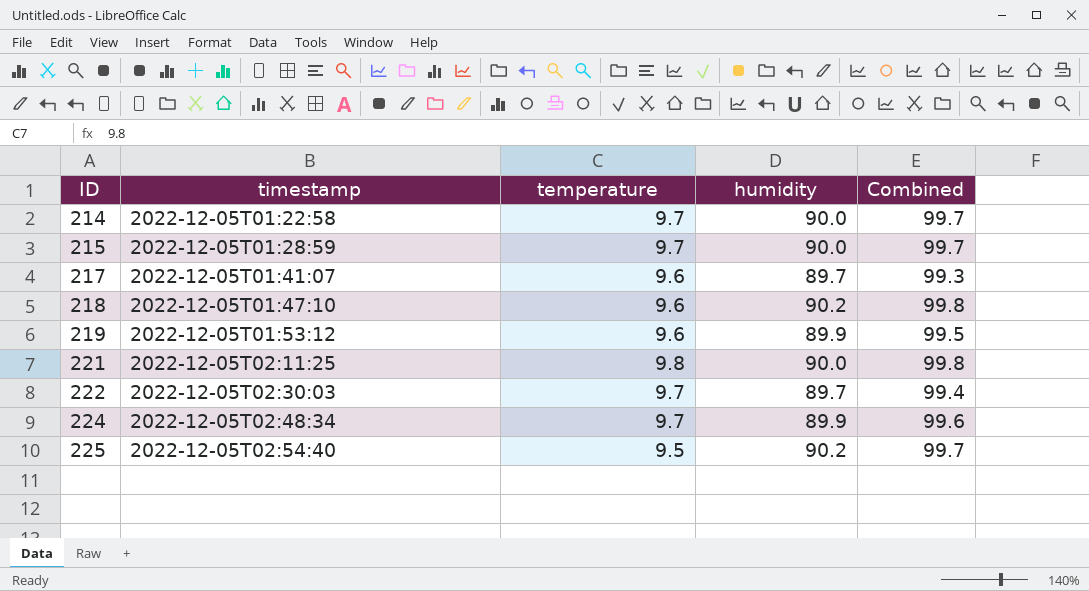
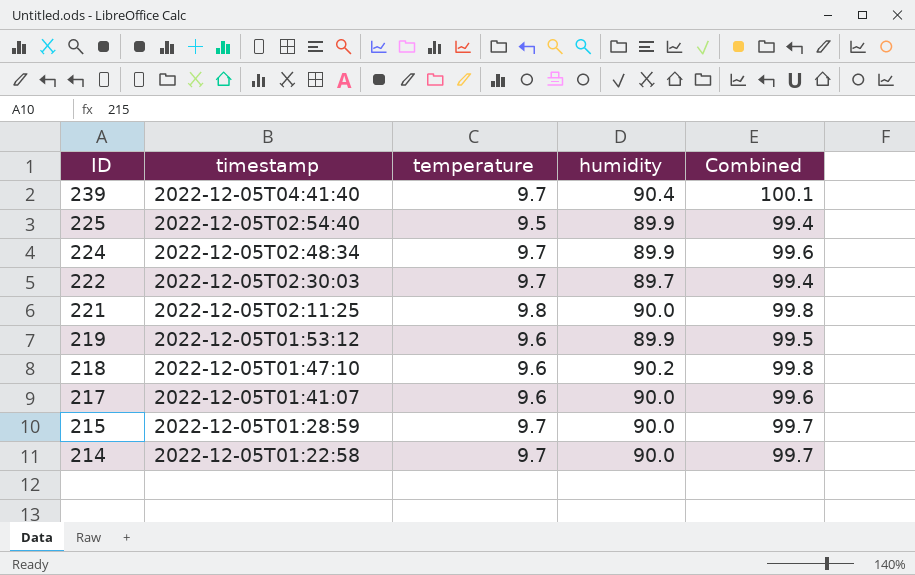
row order: ID ascending -> ID descending
row 239: none -> 2022-12-05T04:41:40 | 9.7 | 90.4 | 100.1
225 | humidity: 90.2 -> 89.9
225 | Combined: 99.7 -> 99.4
217 | humidity: 89.7 -> 90.0
217 | Combined: 99.3 -> 99.6

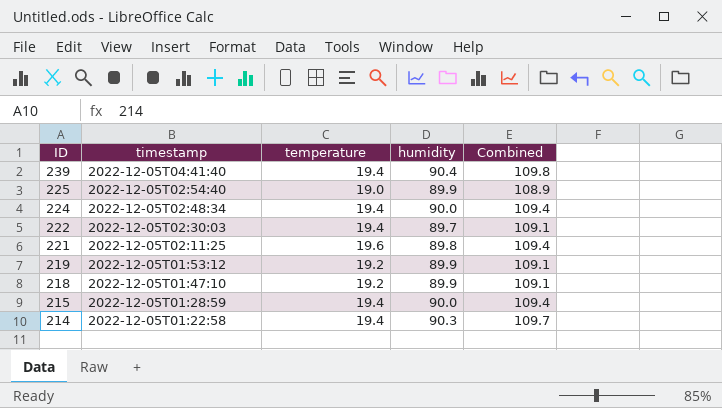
row 217: 2022-12-05T01:41:07 | 9.6 | 90.0 | 99.6 -> none
239 | temperature: 9.7 -> 19.4
239 | Combined: 100.1 -> 109.8
225 | temperature: 9.5 -> 19.0
225 | Combined: 99.4 -> 108.9
224 | temperature: 9.7 -> 19.4
224 | humidity: 89.9 -> 90.0
224 | Combined: 99.6 -> 109.4
222 | temperature: 9.7 -> 19.4
222 | Combined: 99.4 -> 109.1
221 | temperature: 9.8 -> 19.6
221 | humidity: 90.0 -> 89.8
221 | Combined: 99.8 -> 109.4
219 | temperature: 9.6 -> 19.2
219 | Combined: 99.5 -> 109.1
218 | temperature: 9.6 -> 19.2
218 | humidity: 90.2 -> 89.9
218 | Combined: 99.8 -> 109.1
215 | temperature: 9.7 -> 19.4
215 | Combined: 99.7 -> 109.4
214 | temperature: 9.7 -> 19.4
214 | humidity: 90.0 -> 90.3
214 | Combined: 99.7 -> 109.7

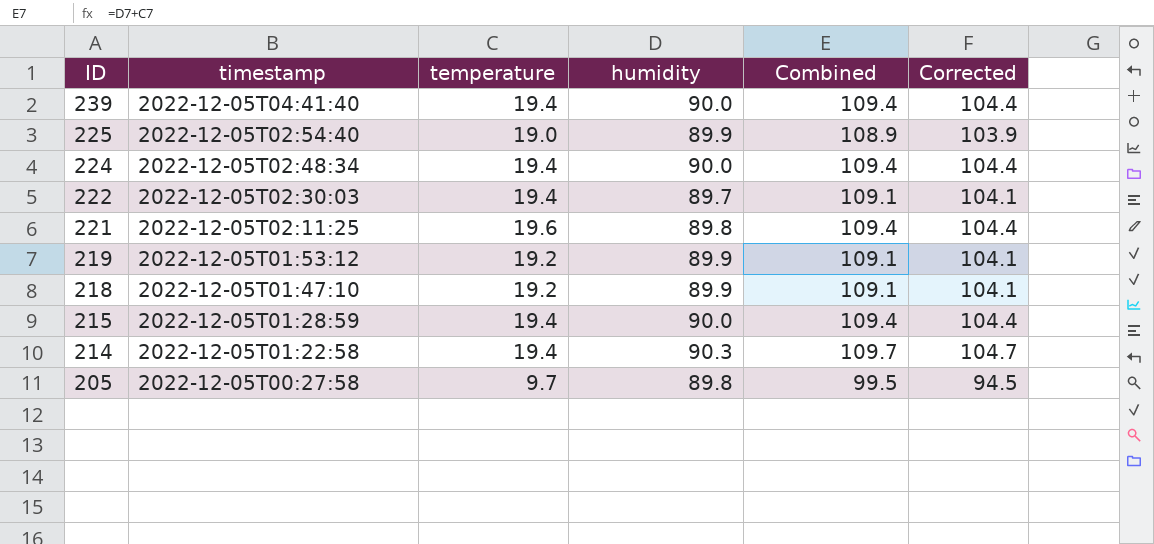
column Corrected | formula: none -> [Combined] - 5
239 | humidity: 90.4 -> 90.0
239 | Combined: 109.8 -> 109.4
row 205: none -> 2022-12-05T00:27:58 | 9.7 | 89.8 | 99.5 | 94.5

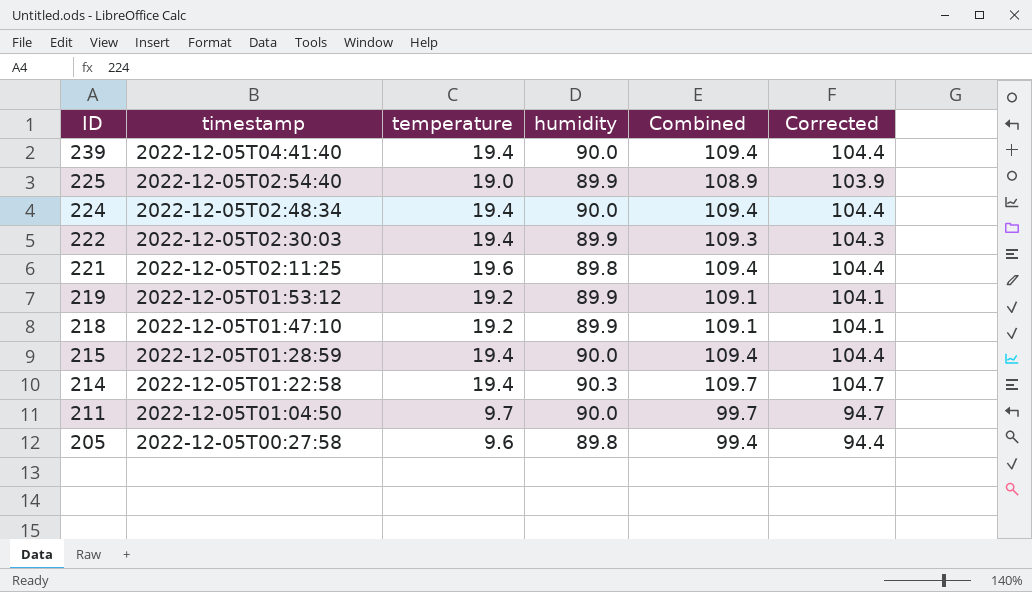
222 | humidity: 89.7 -> 89.9
222 | Combined: 109.1 -> 109.3
222 | Corrected: 104.1 -> 104.3
row 211: none -> 2022-12-05T01:04:50 | 9.7 | 90.0 | 99.7 | 94.7
205 | temperature: 9.7 -> 9.6
205 | Combined: 99.5 -> 99.4
205 | Corrected: 94.5 -> 94.4

